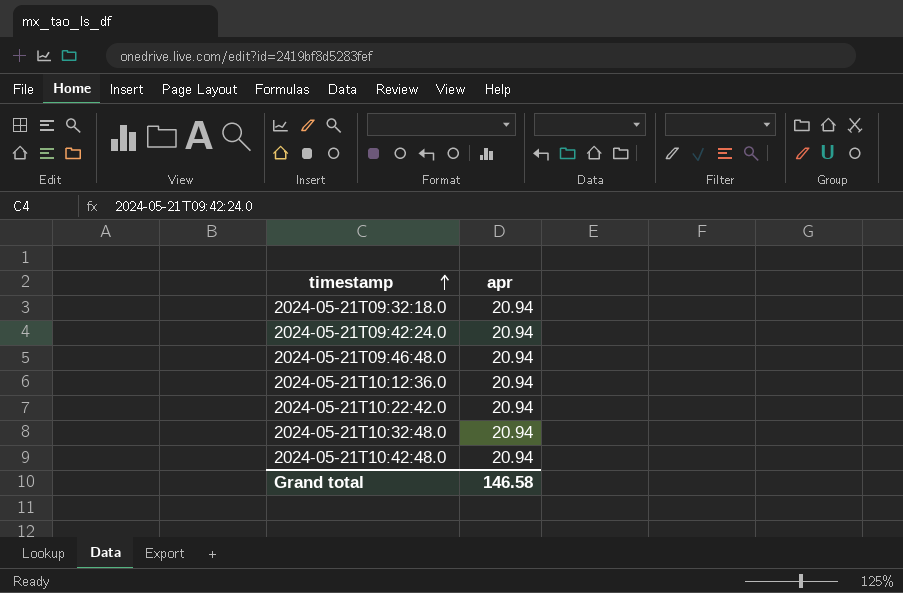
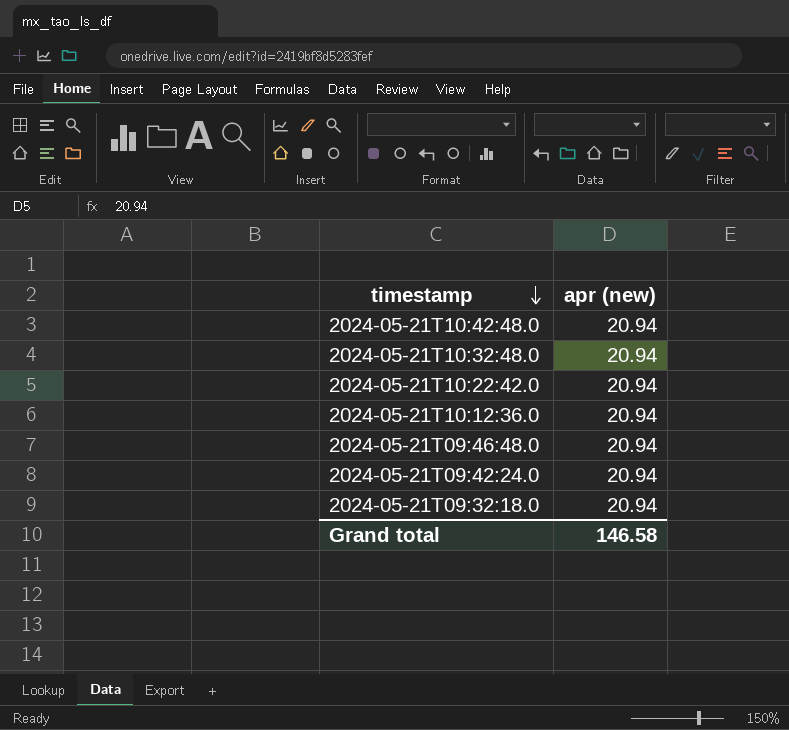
row order: timestamp ascending -> timestamp descending
column name: apr -> apr (new)

